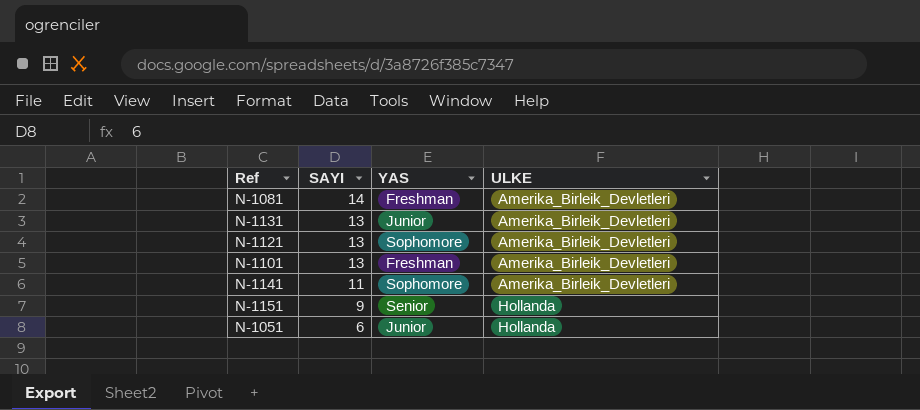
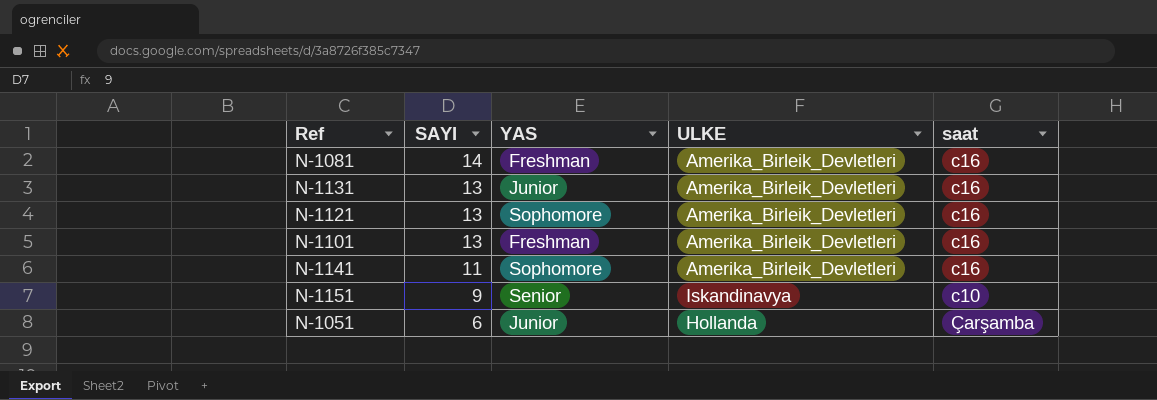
column saat | position: none -> 5
N-1151 | ULKE: Hollanda -> Iskandinavya

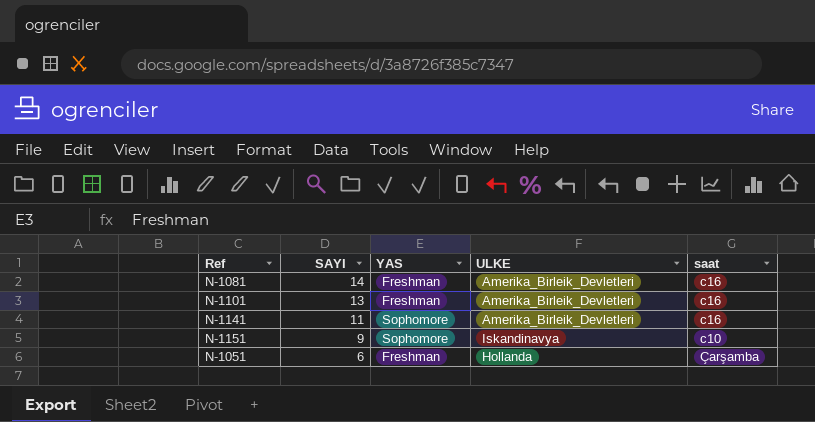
row N-1131: 13 | Junior | Amerika_Birleik_Devletleri | c16 -> none
row N-1121: 13 | Sophomore | Amerika_Birleik_Devletleri | c16 -> none
N-1151 | YAS: Senior -> Sophomore
N-1051 | YAS: Junior -> Freshman

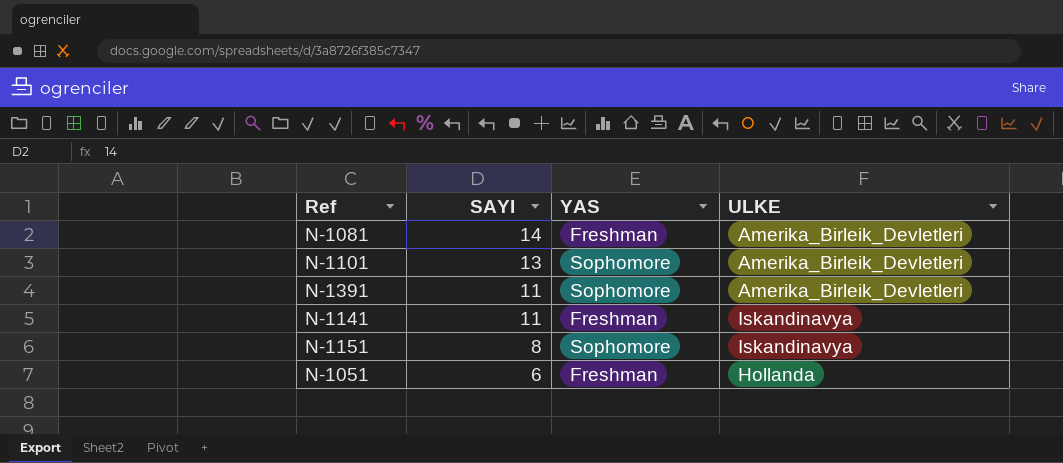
column saat | position: 5 -> none
N-1101 | YAS: Freshman -> Sophomore
row N-1391: none -> 11 | Sophomore | Amerika_Birleik_Devletleri
N-1141 | YAS: Sophomore -> Freshman
N-1141 | ULKE: Amerika_Birleik_Devletleri -> Iskandinavya
N-1151 | SAYI: 9 -> 8

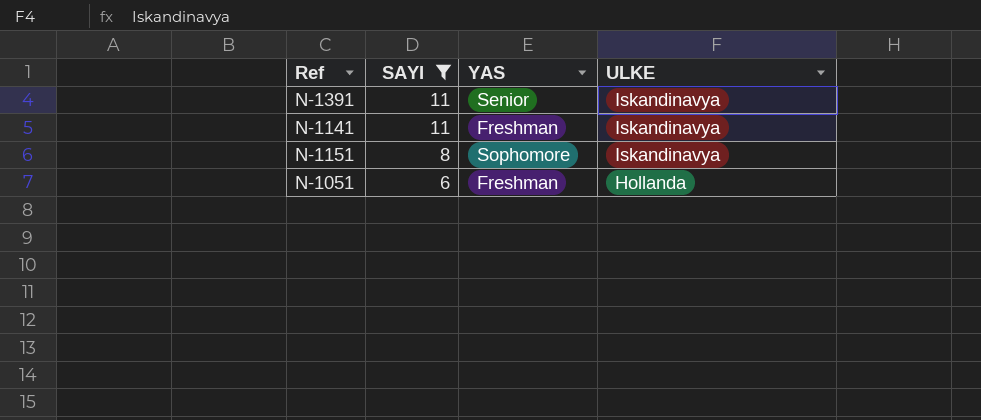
filter: none -> SAYI <= 11
N-1391 | YAS: Sophomore -> Senior
N-1391 | ULKE: Amerika_Birleik_Devletleri -> Iskandinavya

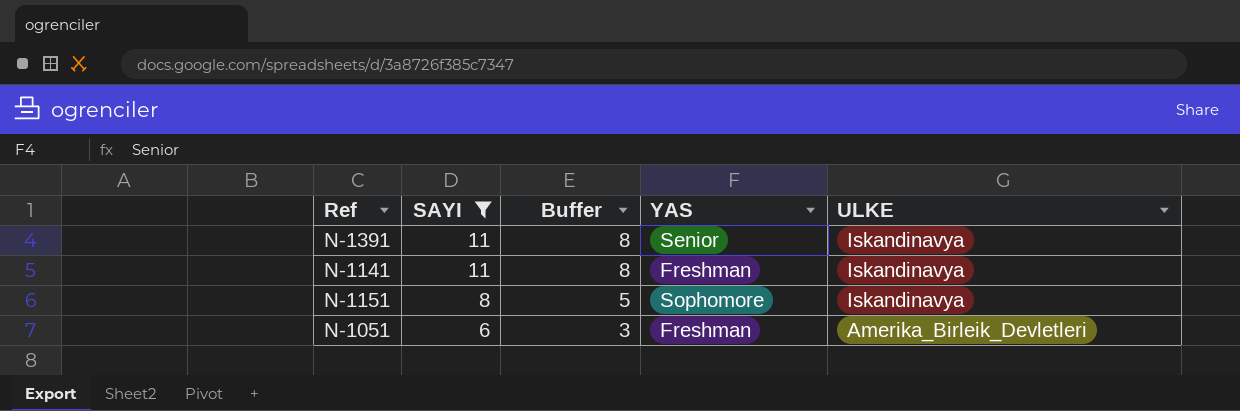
column Buffer | formula: none -> [SAYI] - 3
N-1051 | ULKE: Hollanda -> Amerika_Birleik_Devletleri

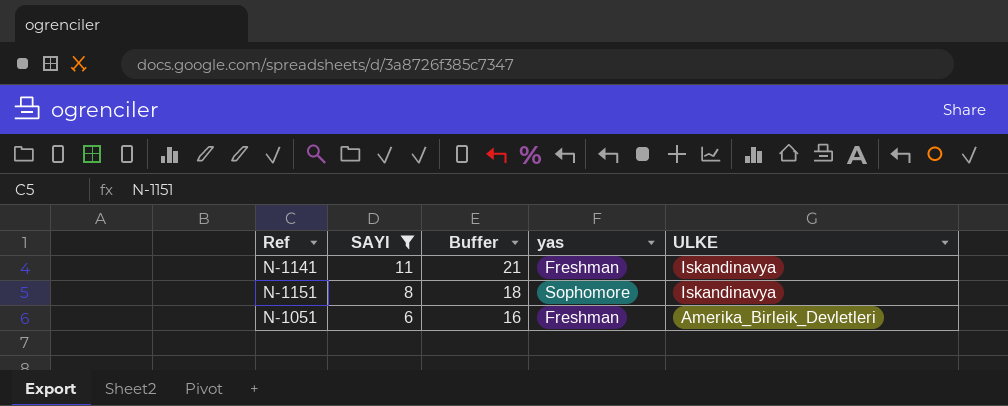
column Buffer | formula: [SAYI] - 3 -> [SAYI] + 10
column name: YAS -> yas
row N-1391: 11 | 8 | Senior | Iskandinavya -> none

